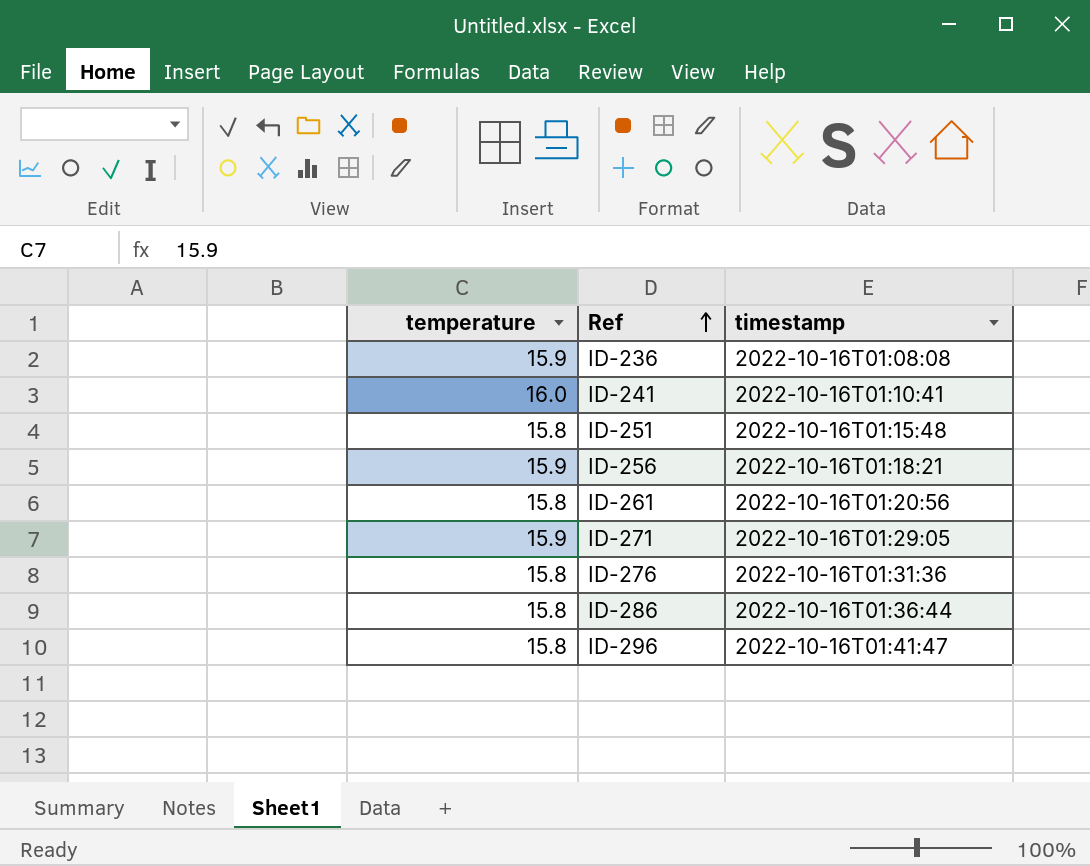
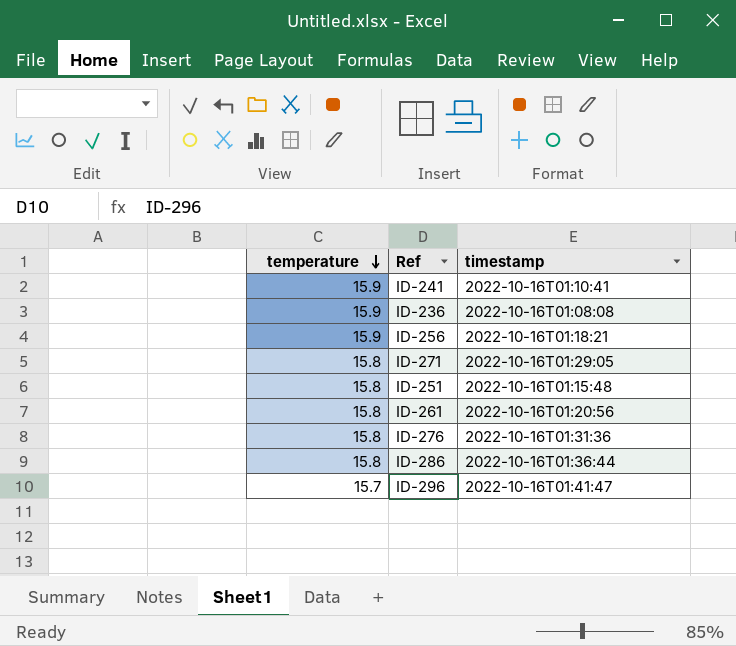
row order: Ref ascending -> temperature descending
ID-241 | temperature: 16.0 -> 15.9
ID-271 | temperature: 15.9 -> 15.8
ID-296 | temperature: 15.8 -> 15.7

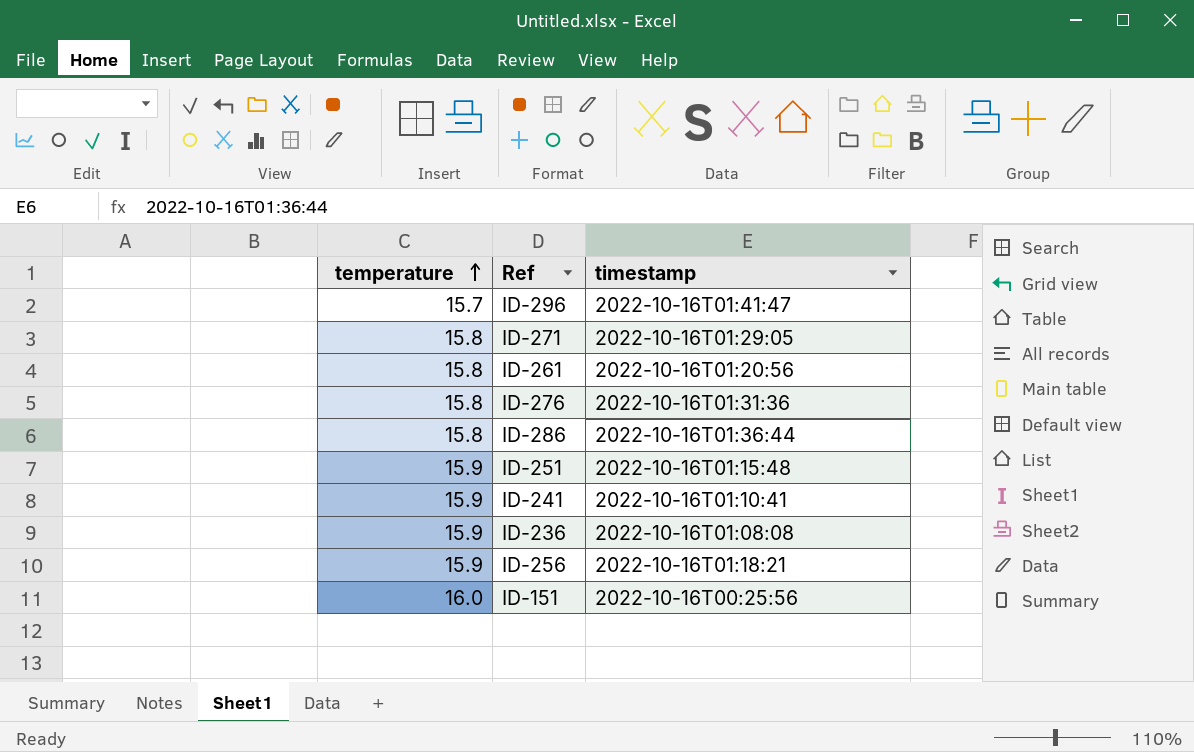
row order: temperature descending -> temperature ascending
ID-251 | temperature: 15.8 -> 15.9
row ID-151: none -> 16.0 | 2022-10-16T00:25:56

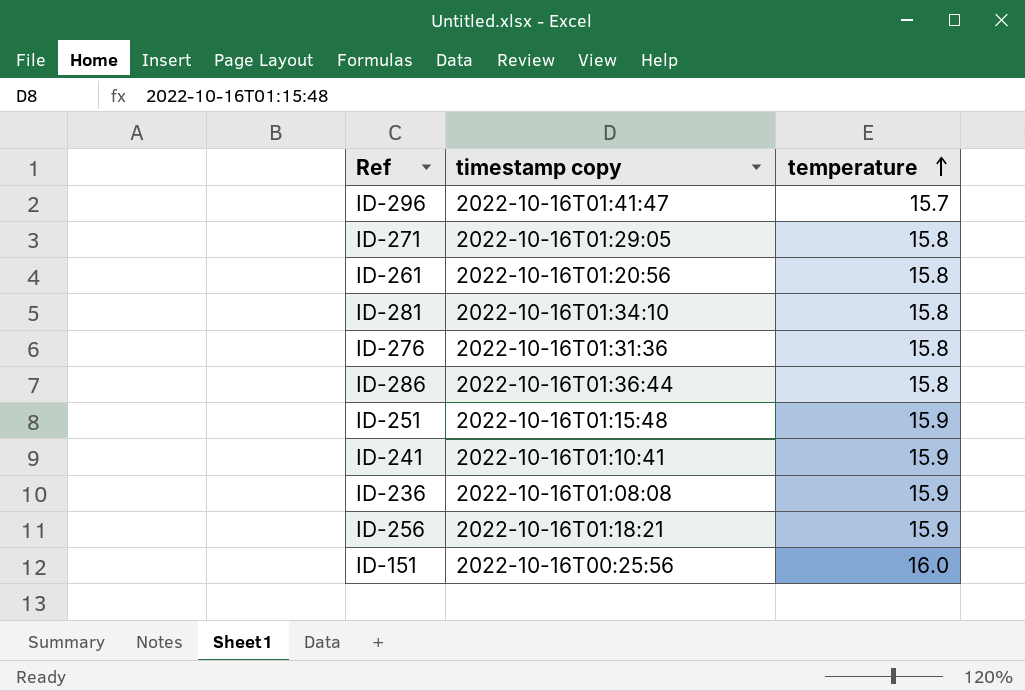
column name: timestamp -> timestamp copy
column temperature | position: 1 -> 3
row ID-281: none -> 2022-10-16T01:34:10 | 15.8

